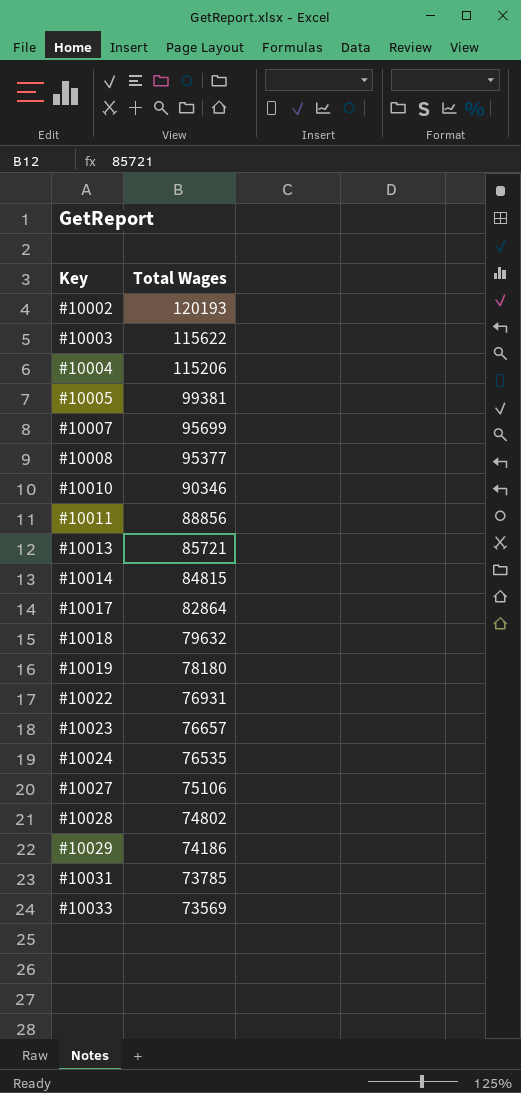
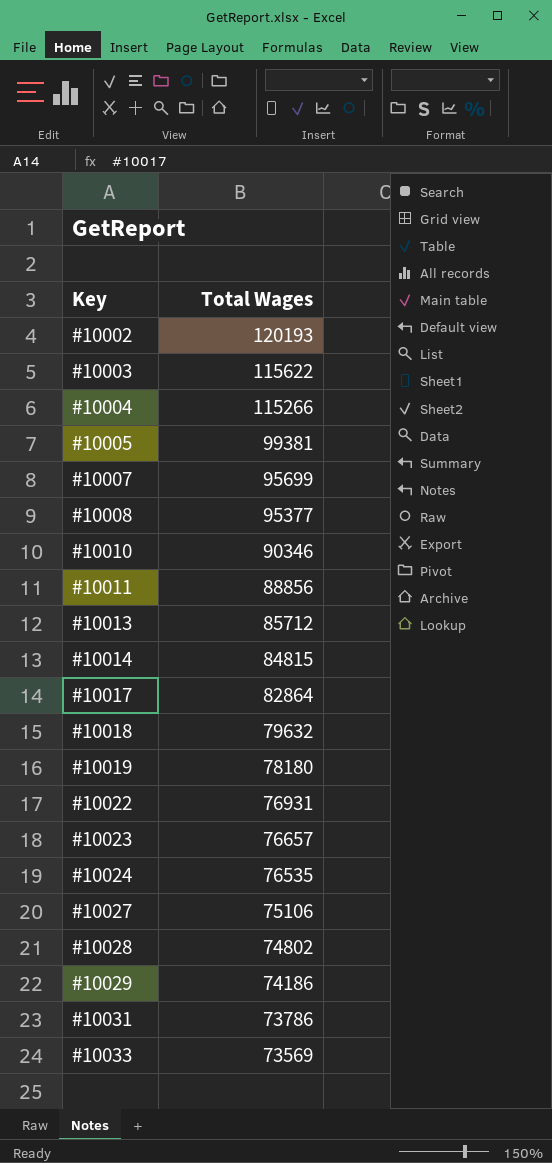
#10004 | Total Wages: 115206 -> 115266
#10013 | Total Wages: 85721 -> 85712
#10031 | Total Wages: 73785 -> 73786

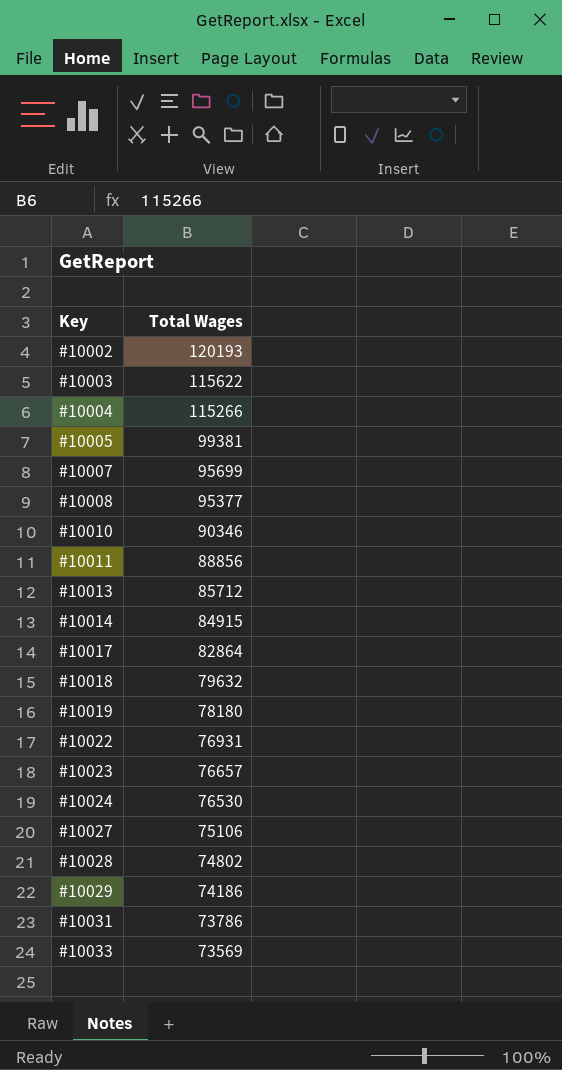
#10014 | Total Wages: 84815 -> 84915
#10024 | Total Wages: 76535 -> 76530

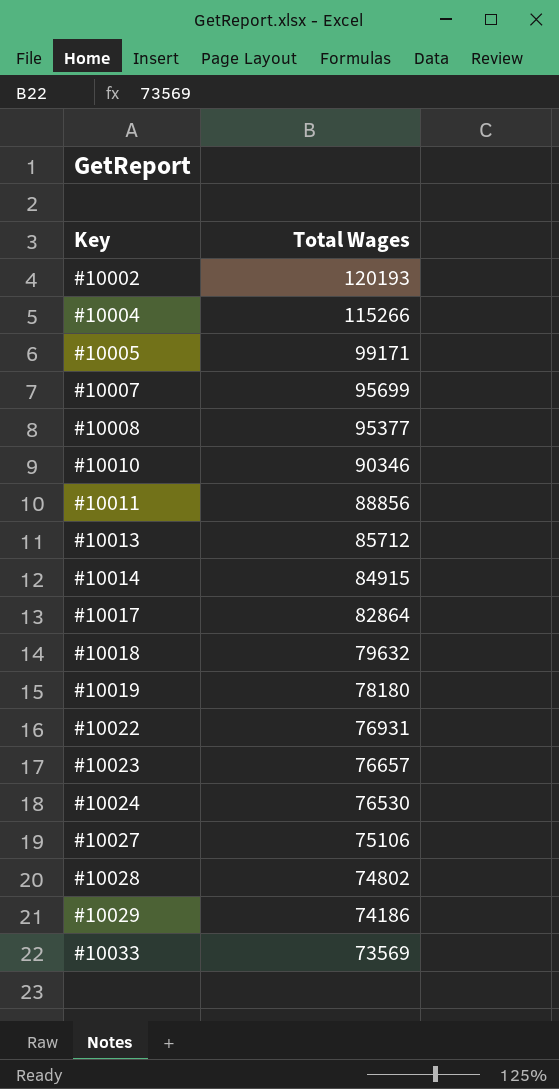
row #10003: 115622 -> none
row #10031: 73786 -> none
#10005 | Total Wages: 99381 -> 99171

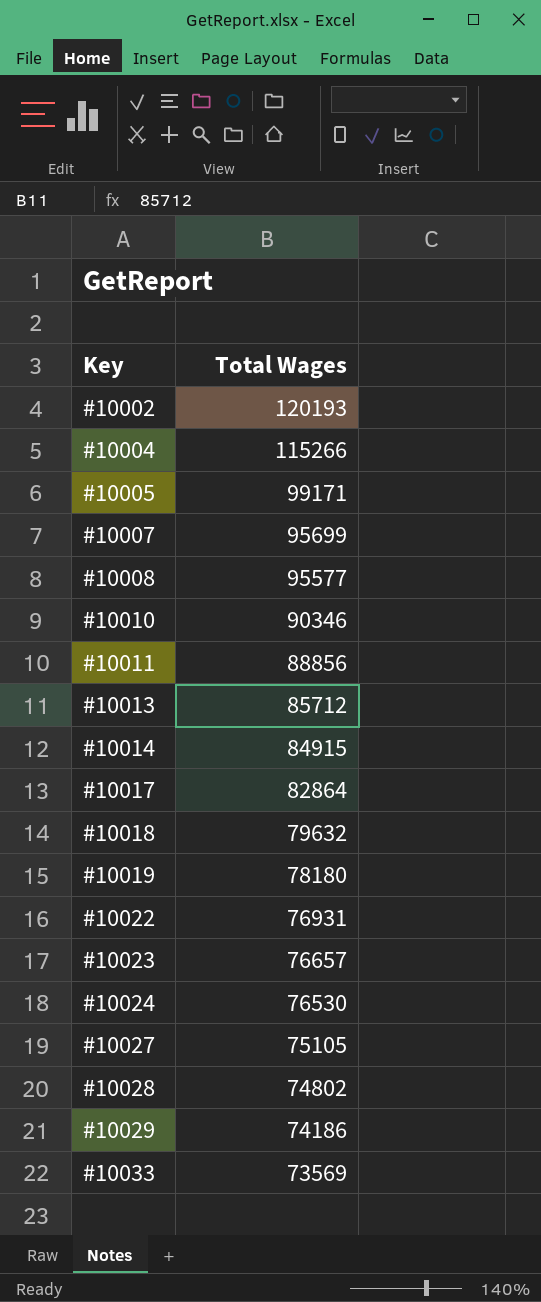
#10008 | Total Wages: 95377 -> 95577
#10027 | Total Wages: 75106 -> 75105

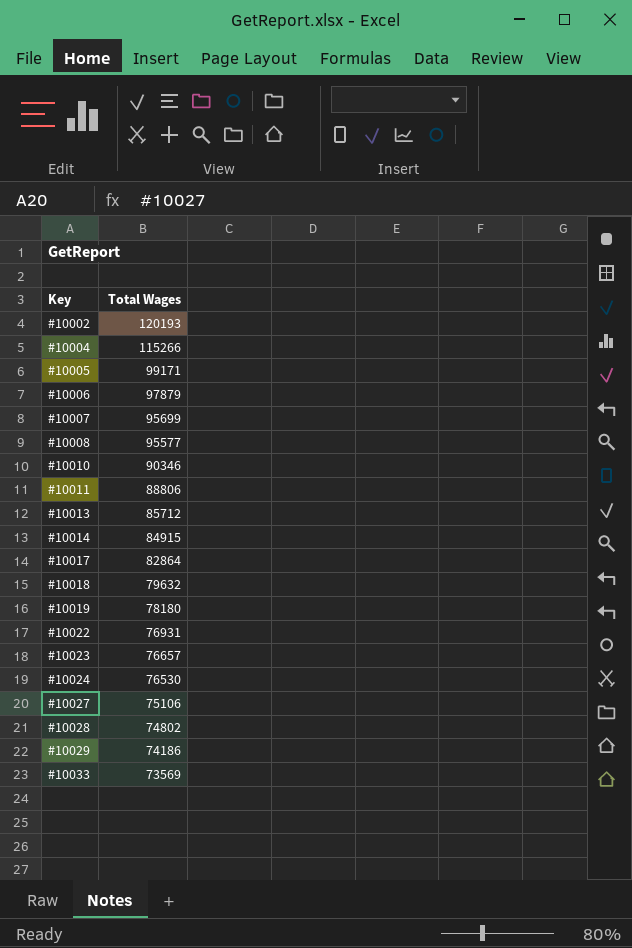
row #10006: none -> 97879
#10011 | Total Wages: 88856 -> 88806
#10027 | Total Wages: 75105 -> 75106

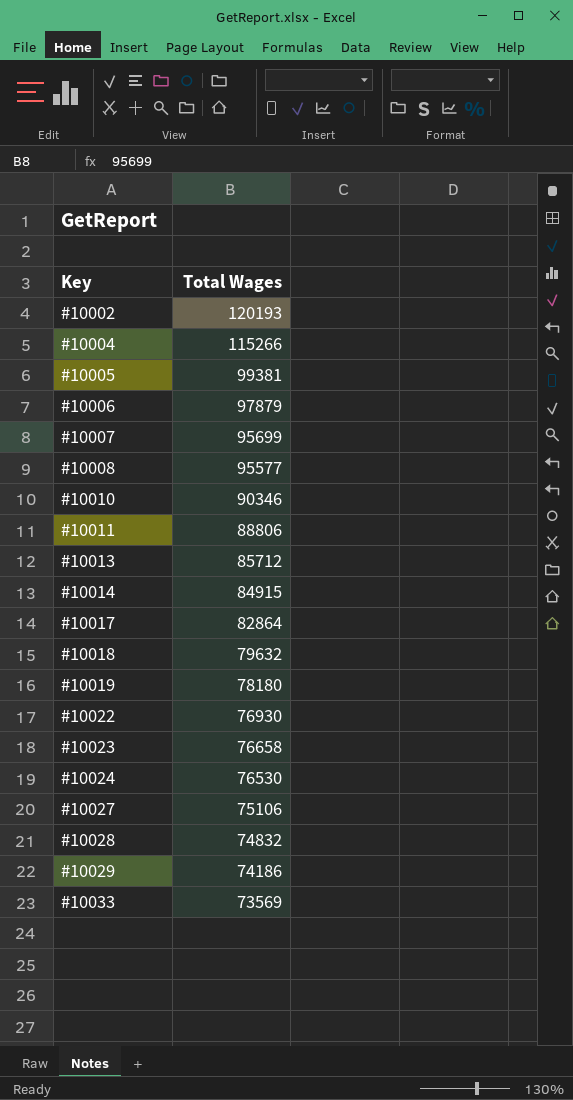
#10005 | Total Wages: 99171 -> 99381
#10022 | Total Wages: 76931 -> 76930
#10023 | Total Wages: 76657 -> 76658
#10028 | Total Wages: 74802 -> 74832

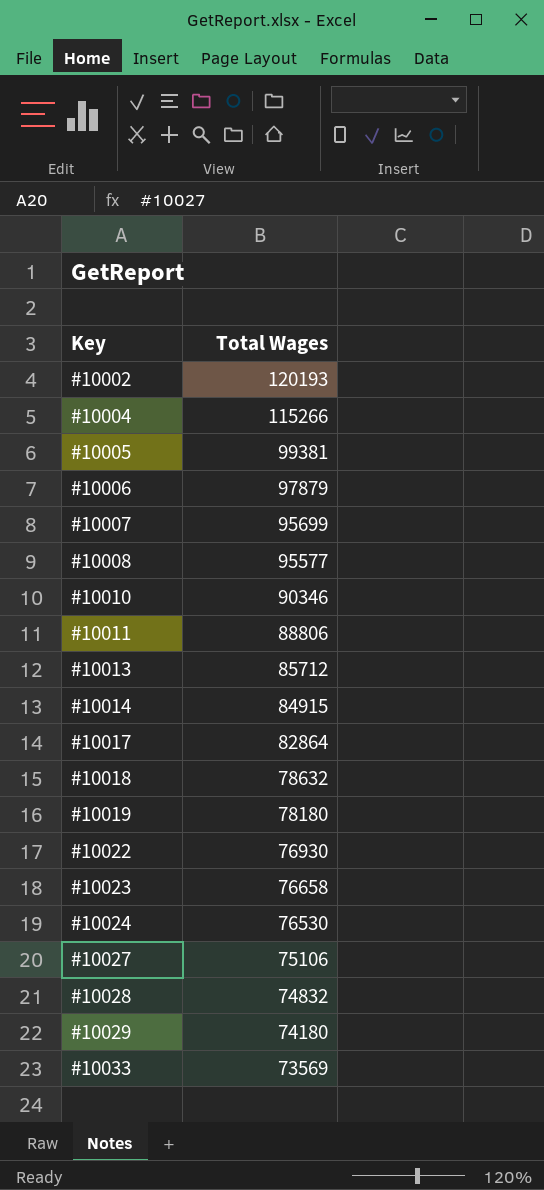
#10018 | Total Wages: 79632 -> 78632
#10029 | Total Wages: 74186 -> 74180

